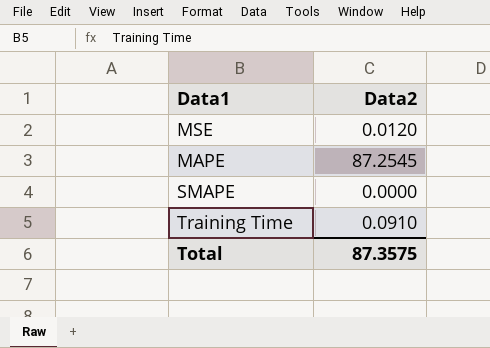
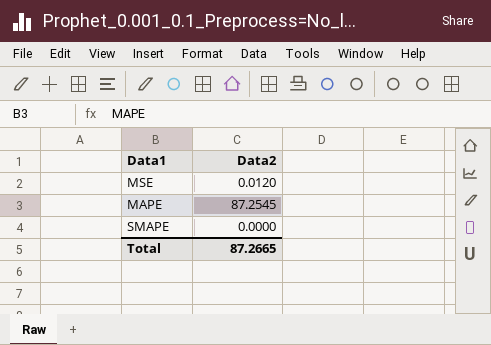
row Training Time: 0.0910 -> none
Total | Data2: 87.3575 -> 87.2665

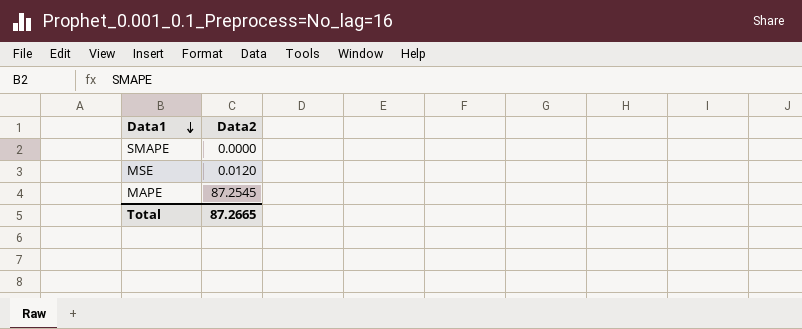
row order: none -> Data1 descending

